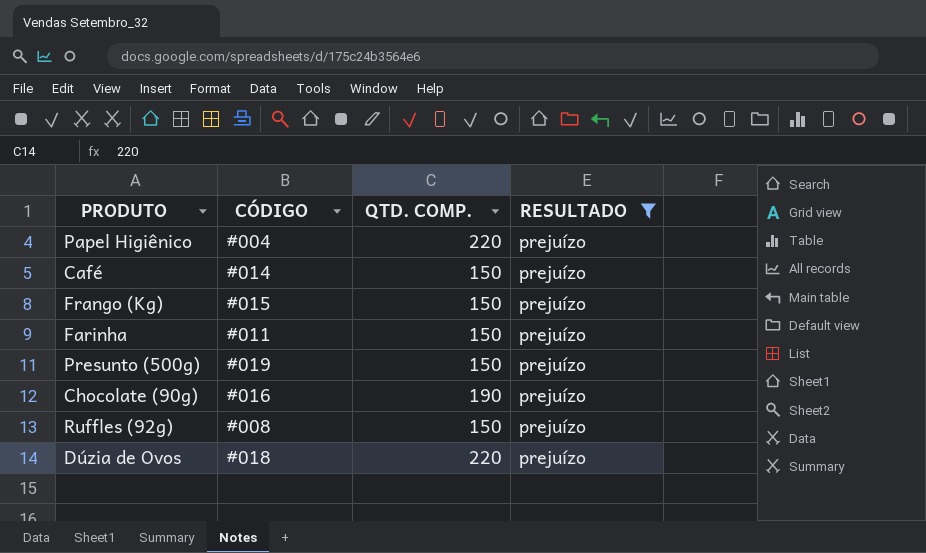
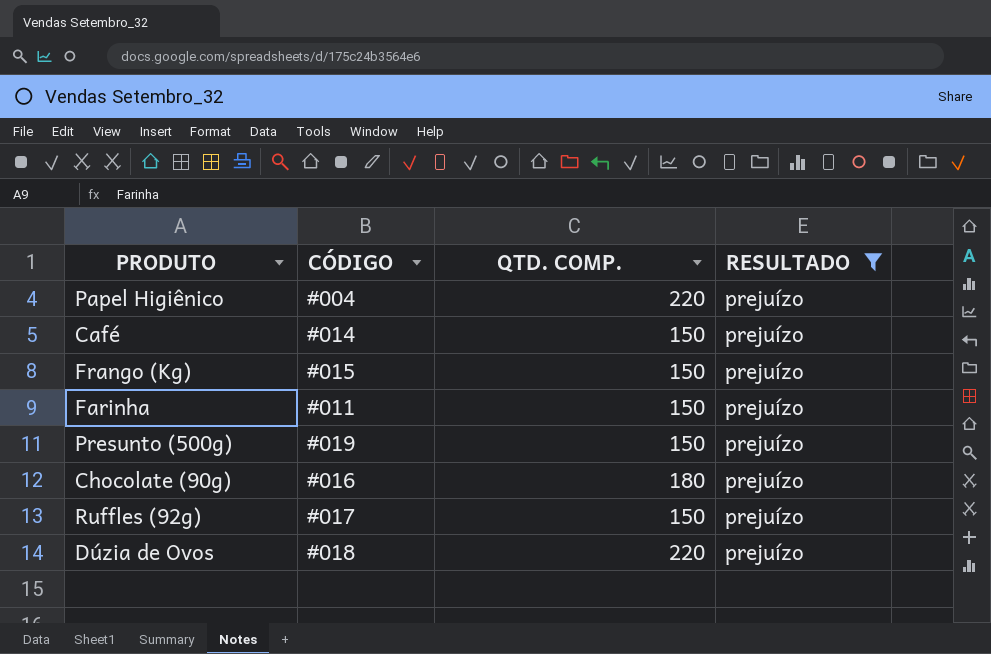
Chocolate (90g) | QTD. COMP.: 190 -> 180
Ruffles (92g) | CÓDIGO: #008 -> #017

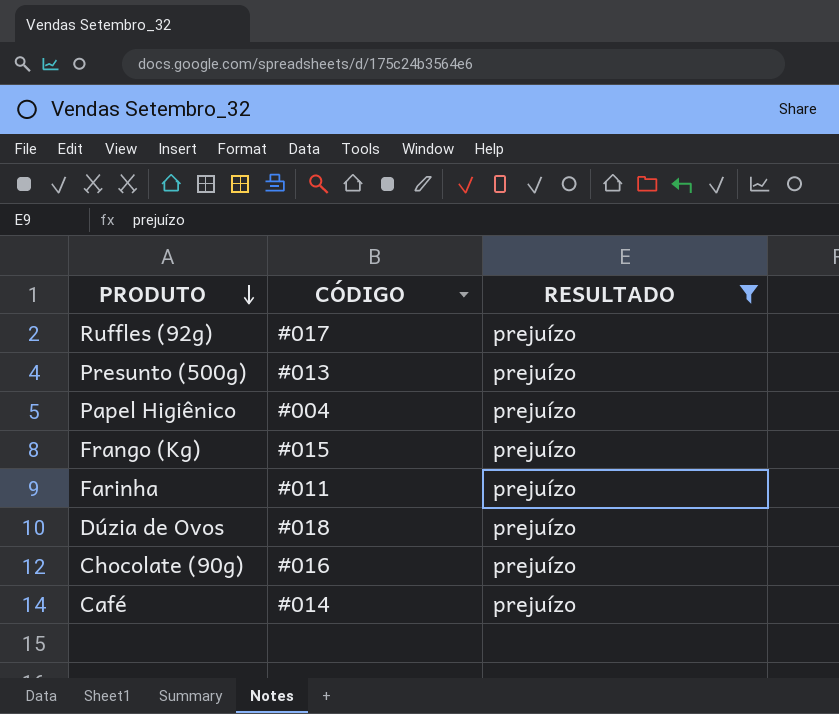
row order: none -> PRODUTO descending
column QTD. COMP. | position: 3 -> none
Presunto (500g) | CÓDIGO: #019 -> #013

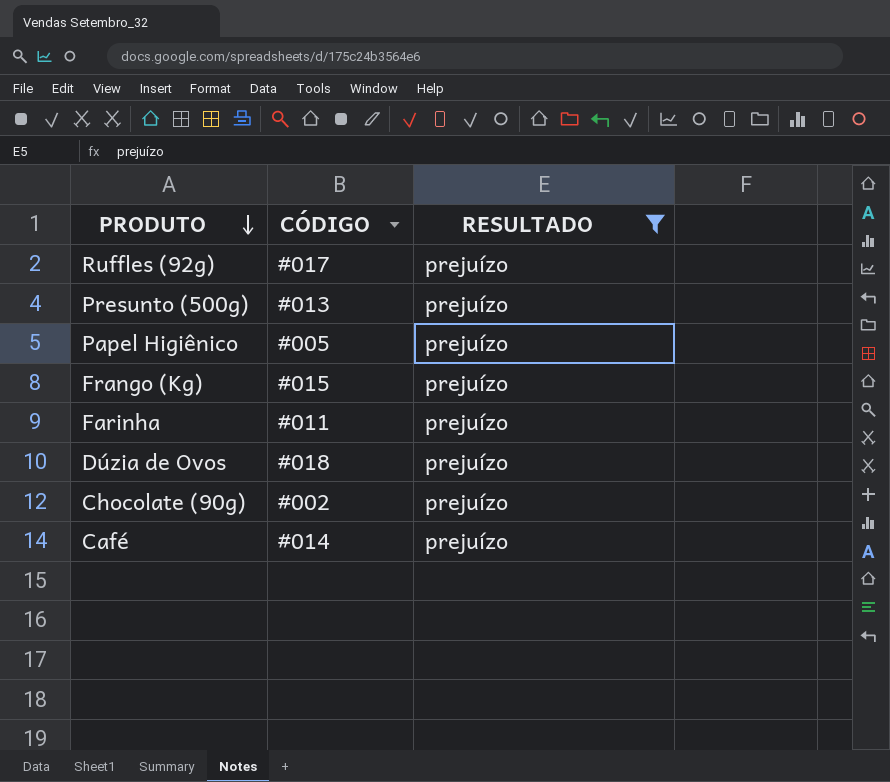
Papel Higiênico | CÓDIGO: #004 -> #005
Chocolate (90g) | CÓDIGO: #016 -> #002

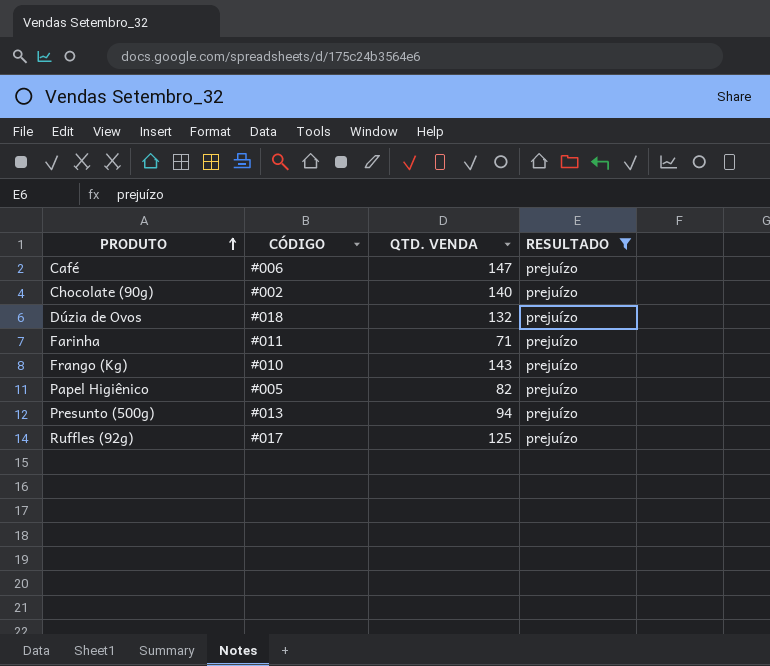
row order: PRODUTO descending -> PRODUTO ascending
column QTD. VENDA | position: none -> 3
Café | CÓDIGO: #014 -> #006
Frango (Kg) | CÓDIGO: #015 -> #010

